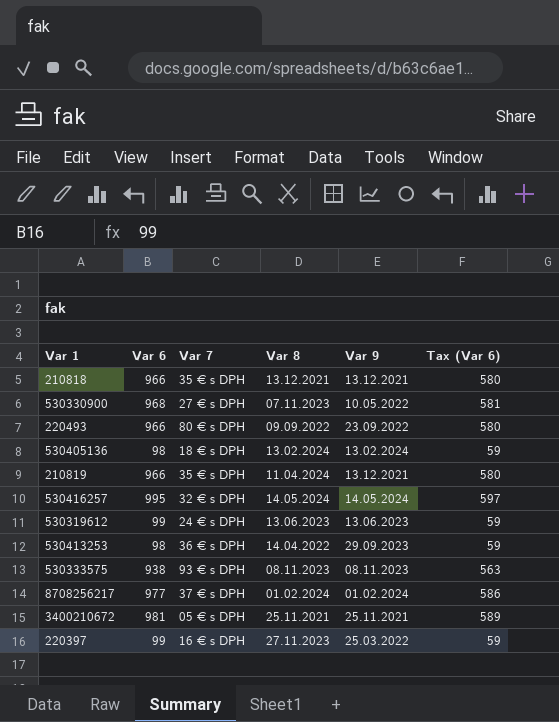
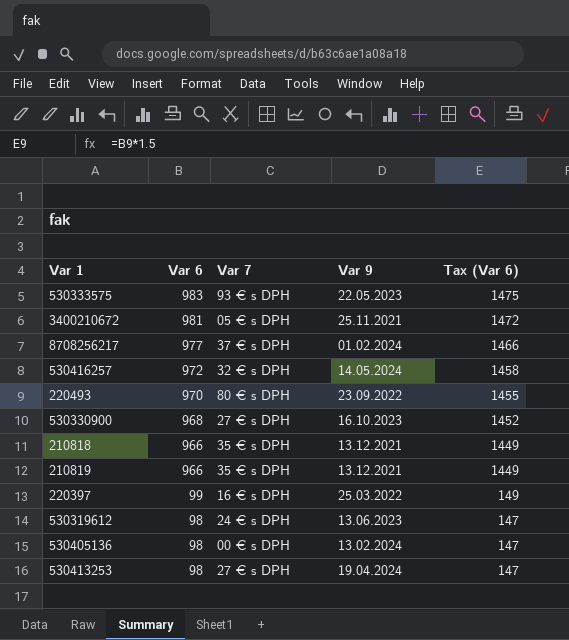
row order: none -> Var 6 descending
column Var 8 | position: 4 -> none
column Tax (Var 6) | formula: [Var 6] * 0.6 -> [Var 6] * 1.5
530333575 | Var 6: 938 -> 983
530333575 | Var 9: 08.11.2023 -> 22.05.2023
530416257 | Var 6: 995 -> 972
220493 | Var 6: 966 -> 970
530330900 | Var 9: 10.05.2022 -> 16.10.2023
530319612 | Var 6: 99 -> 98
530405136 | Var 7: 18 € s DPH -> 00 € s DPH
530413253 | Var 7: 36 € s DPH -> 27 € s DPH
530413253 | Var 9: 29.09.2023 -> 19.04.2024

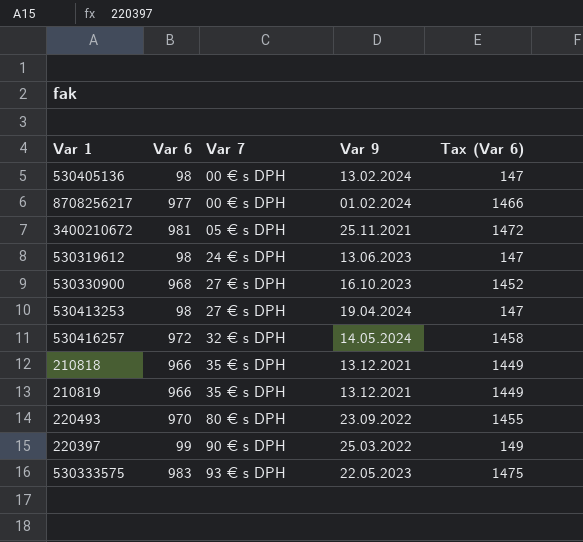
row order: Var 6 descending -> Var 7 ascending
8708256217 | Var 7: 37 € s DPH -> 00 € s DPH
220397 | Var 7: 16 € s DPH -> 90 € s DPH

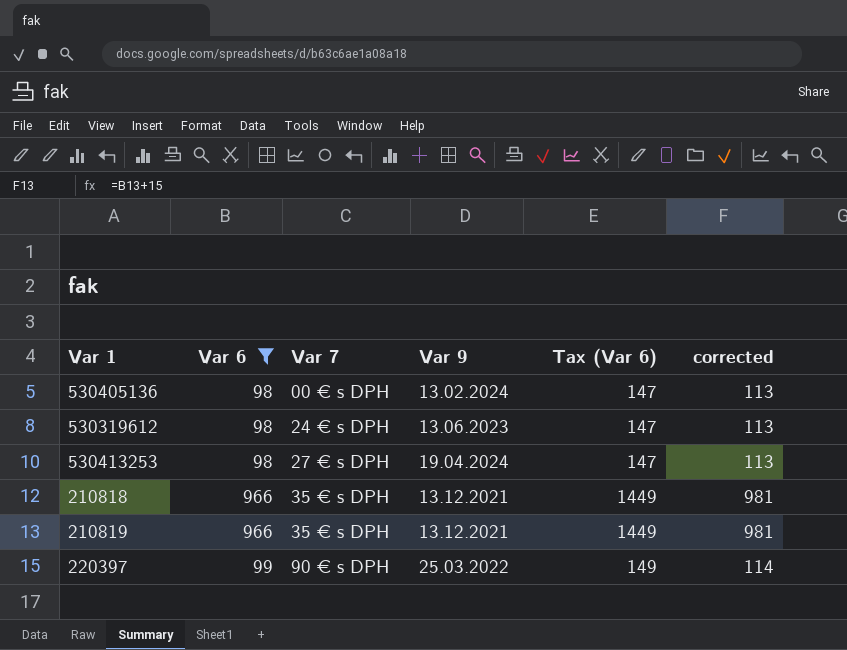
filter: none -> Var 6 <= 966
column corrected | formula: none -> [Var 6] + 15

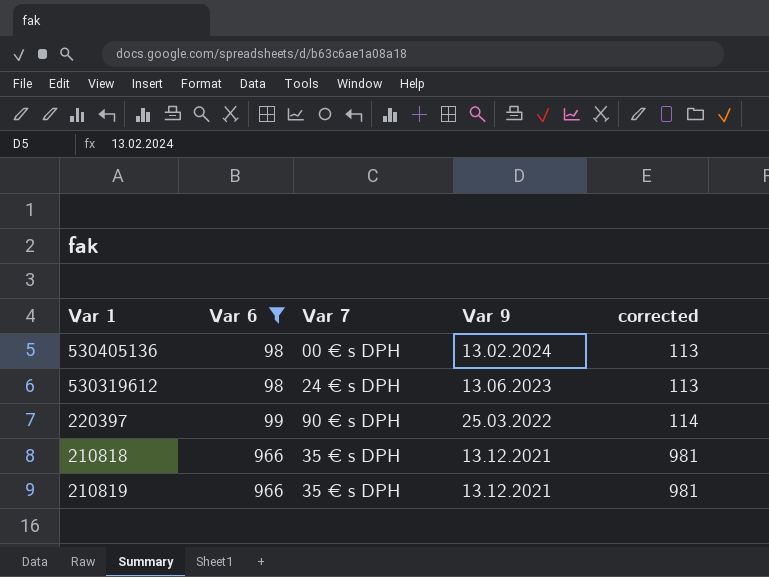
row order: Var 7 ascending -> Var 6 ascending
column Tax (Var 6) | formula: [Var 6] * 1.5 -> none
row 530413253: 98 | 27 € s DPH | 19.04.2024 | 147 | 113 -> none

